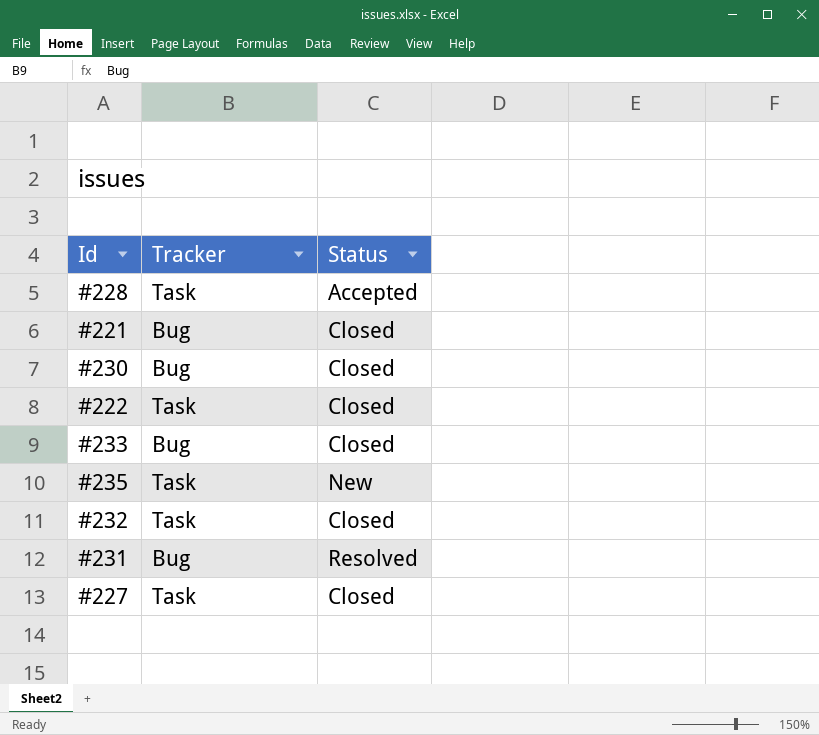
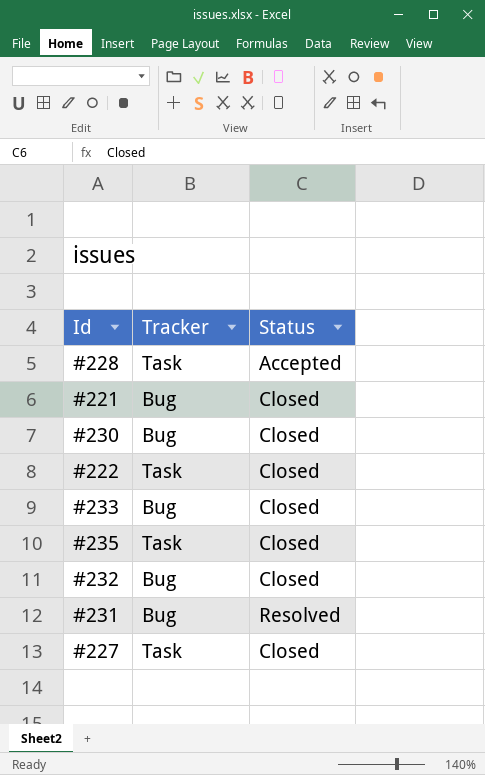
#235 | Status: New -> Closed
#232 | Tracker: Task -> Bug

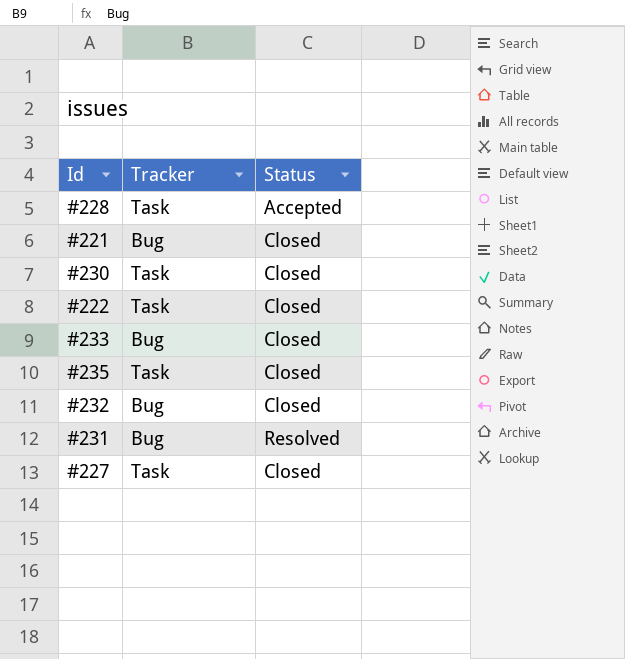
#230 | Tracker: Bug -> Task

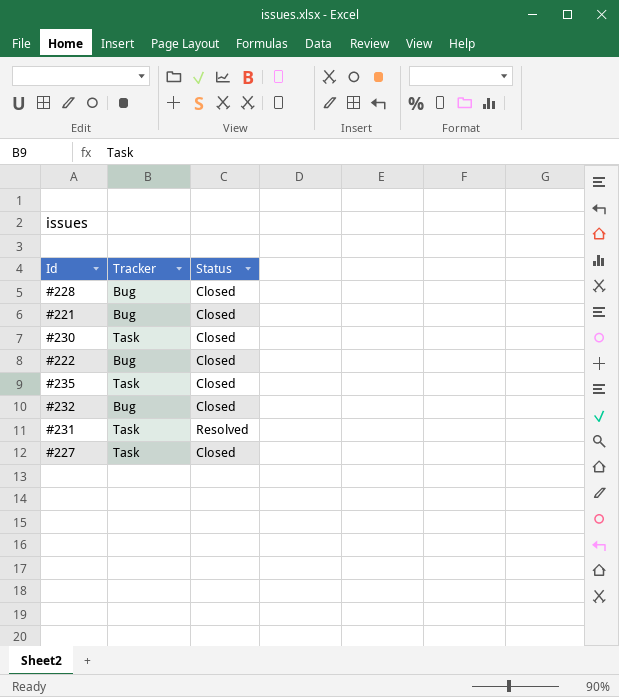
row #233: Bug | Closed -> none
#228 | Tracker: Task -> Bug
#228 | Status: Accepted -> Closed
#222 | Tracker: Task -> Bug
#231 | Tracker: Bug -> Task

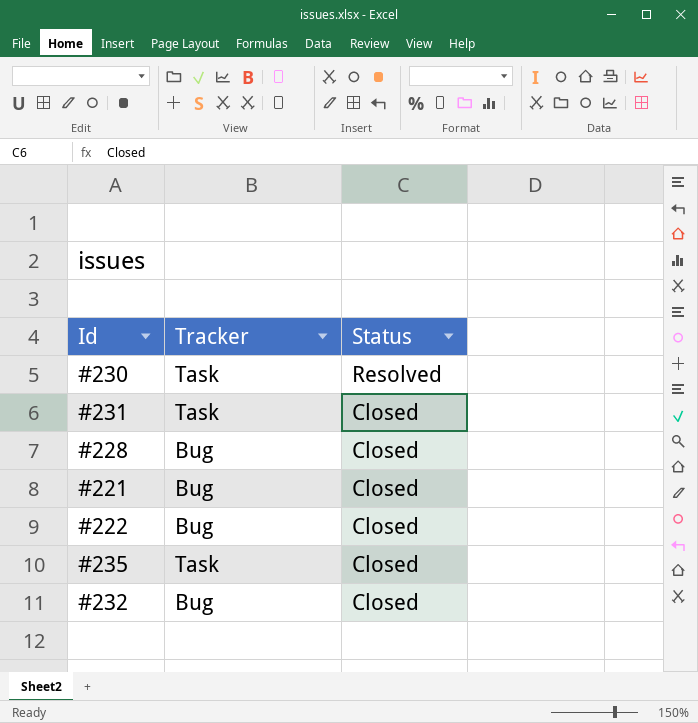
row order: none -> Status descending
row #227: Task | Closed -> none
#230 | Status: Closed -> Resolved
#231 | Status: Resolved -> Closed

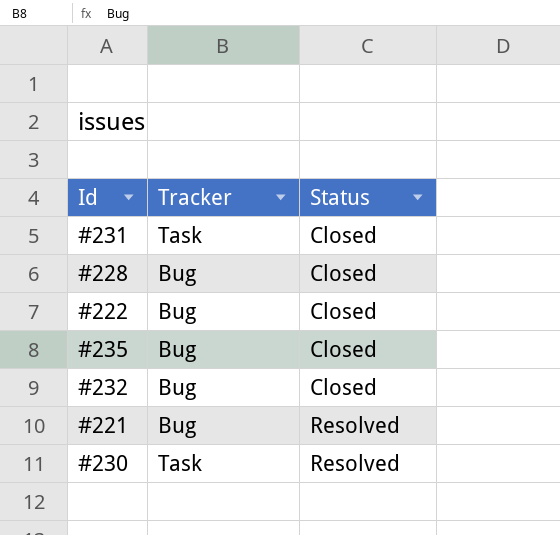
row order: Status descending -> Status ascending
#235 | Tracker: Task -> Bug
#221 | Status: Closed -> Resolved

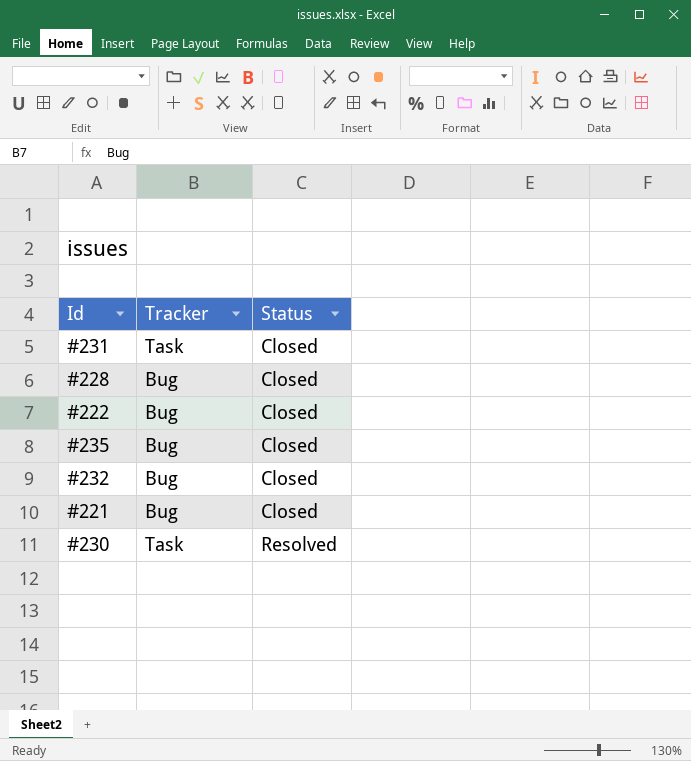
#221 | Status: Resolved -> Closed

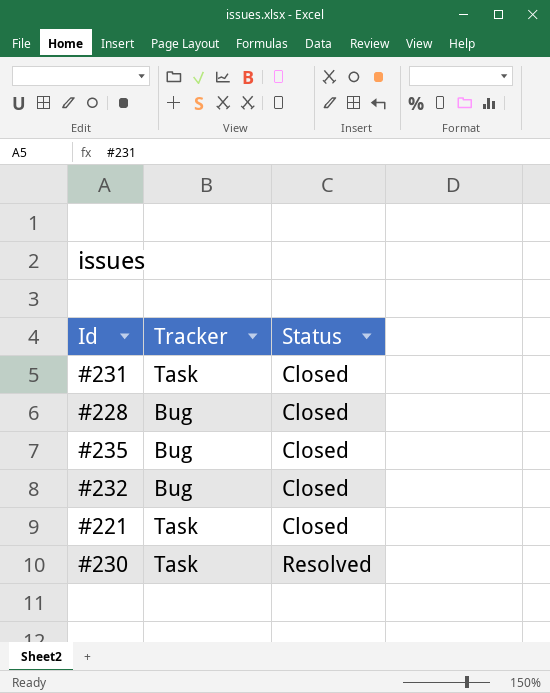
row #222: Bug | Closed -> none
#221 | Tracker: Bug -> Task

